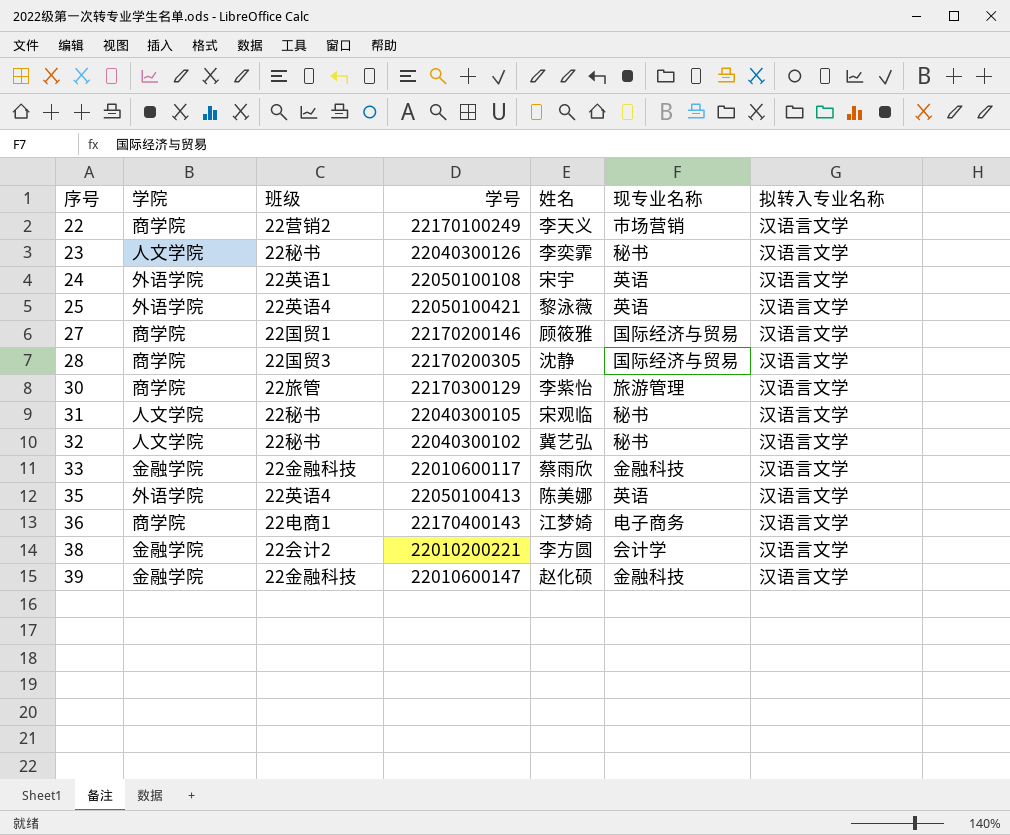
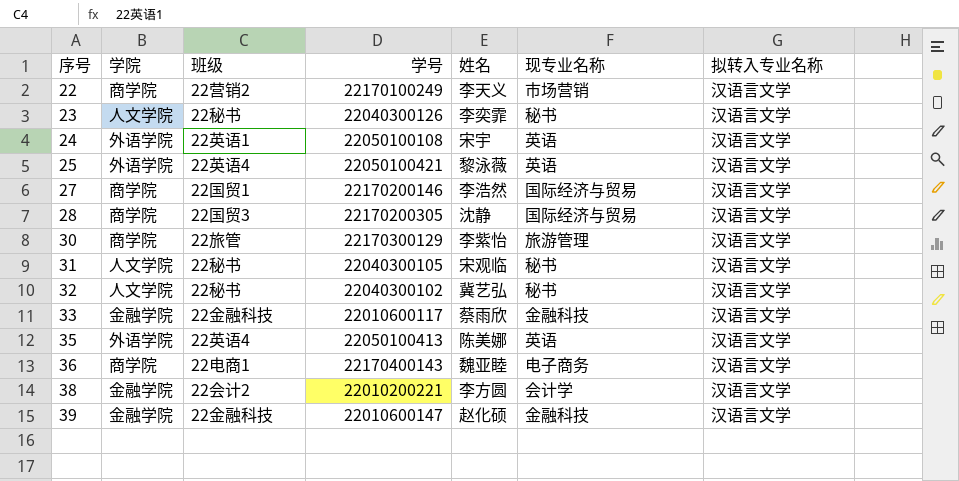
27 | 姓名: 顾筱雅 -> 李浩然
36 | 姓名: 江梦婍 -> 魏亚睦

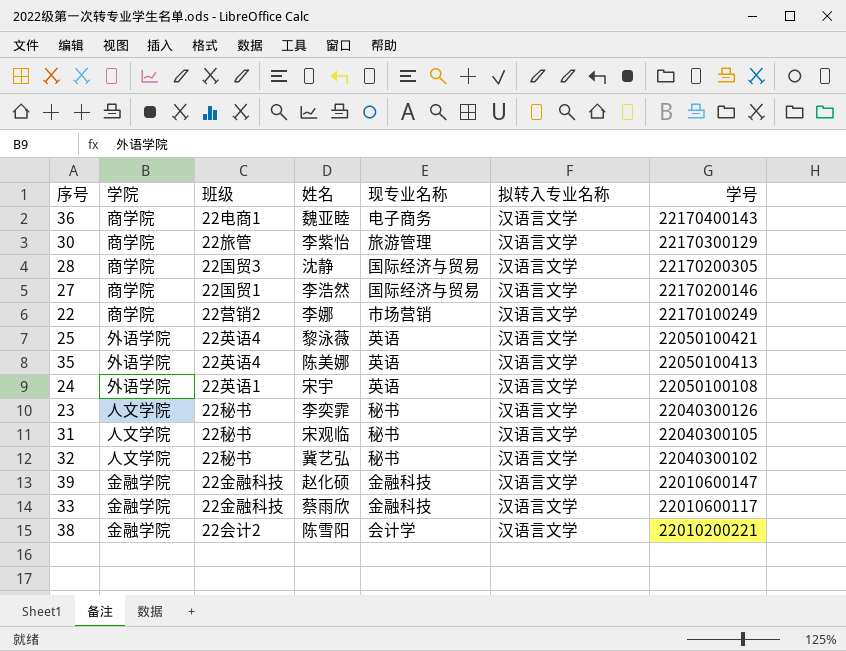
row order: 序号 ascending -> 学号 descending
column 学号 | position: 4 -> 7
22 | 姓名: 李天义 -> 李娜
38 | 姓名: 李方圆 -> 陈雪阳

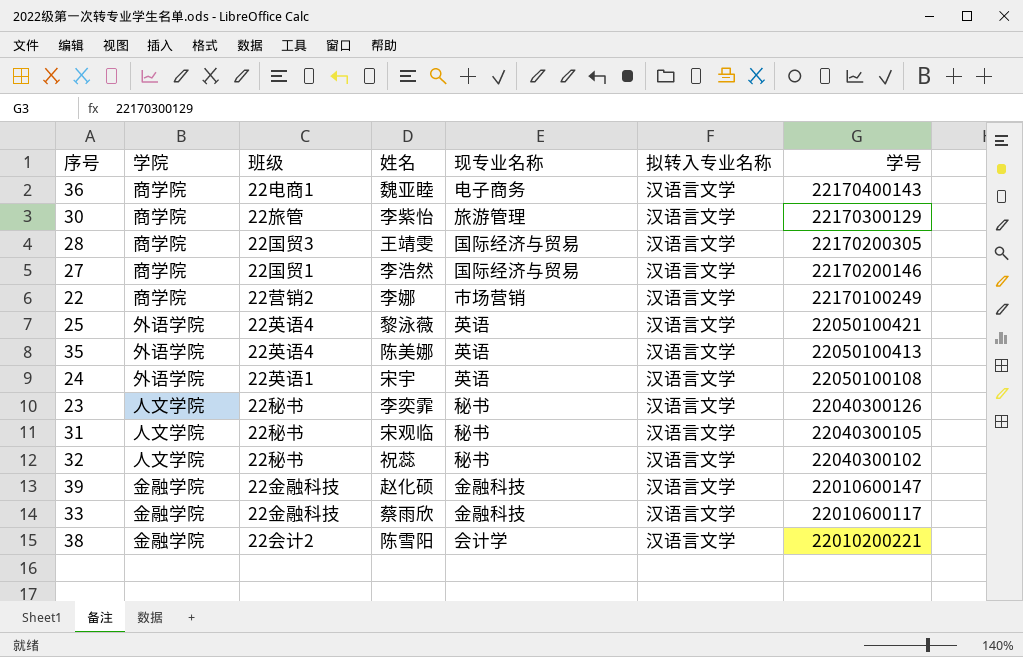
28 | 姓名: 沈静 -> 王靖雯
32 | 姓名: 冀艺弘 -> 祝蕊

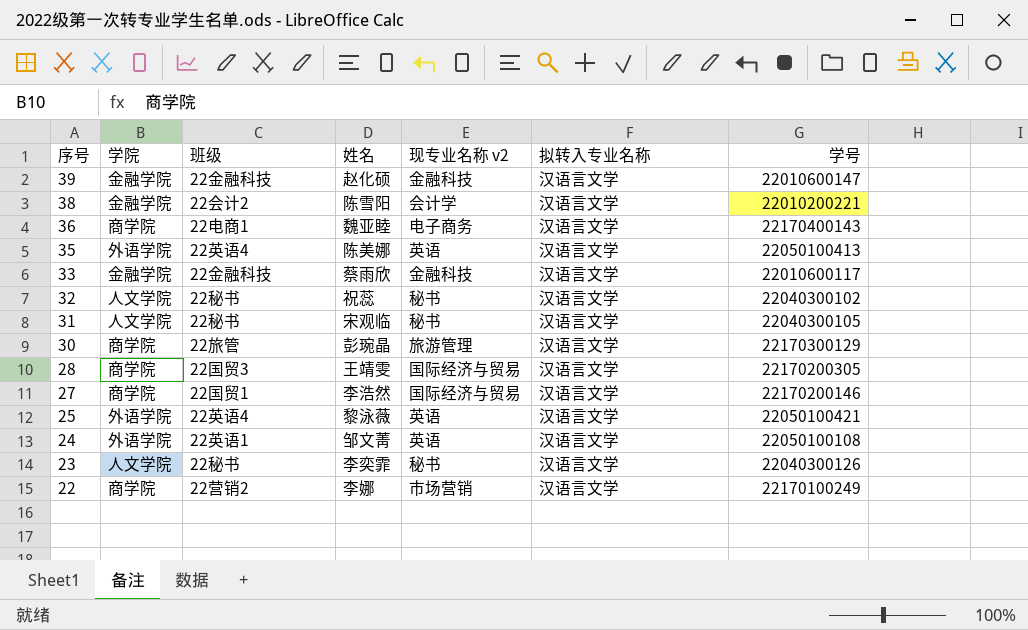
row order: 学号 descending -> 序号 descending
column name: 现专业名称 -> 现专业名称 v2
30 | 姓名: 李紫怡 -> 彭琬晶
24 | 姓名: 宋宇 -> 邹文菁

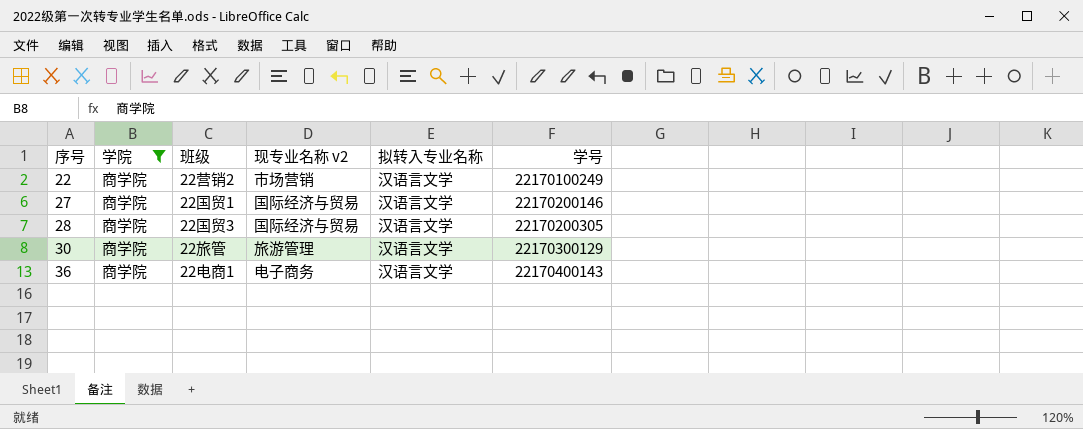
filter: none -> 学院 = 商学院
row order: 序号 descending -> 序号 ascending
column 姓名 | position: 4 -> none

